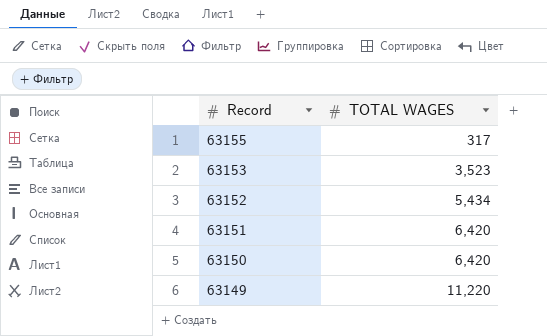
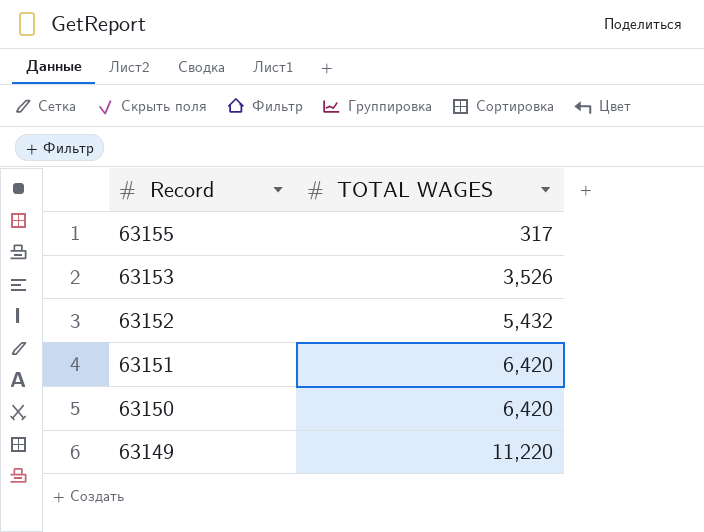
63153 | TOTAL WAGES: 3,523 -> 3,526
63152 | TOTAL WAGES: 5,434 -> 5,432

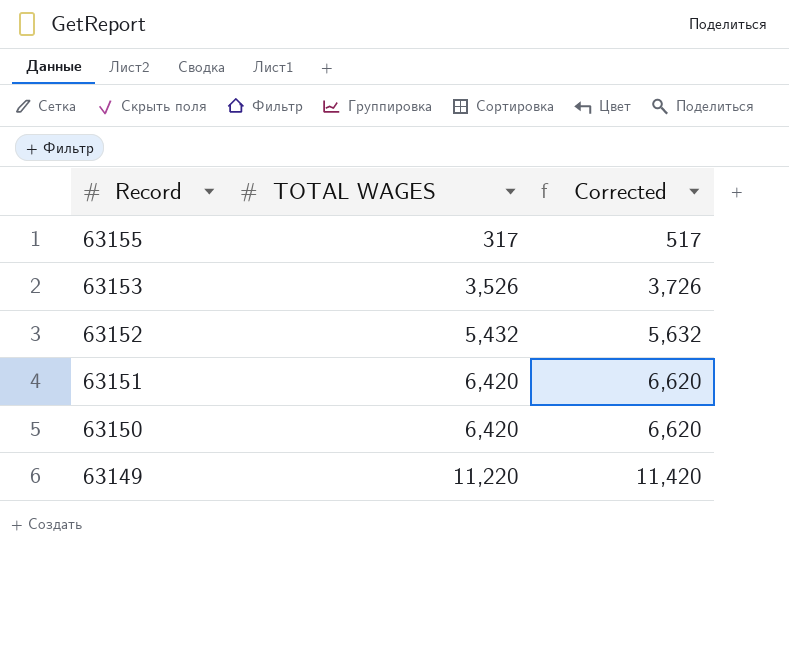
column Corrected | formula: none -> [TOTAL WAGES] + 200

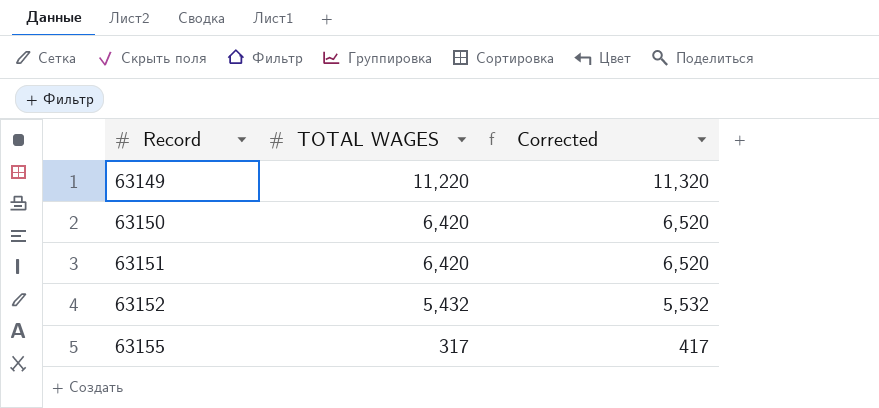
row order: Record descending -> Record ascending
column Corrected | formula: [TOTAL WAGES] + 200 -> [TOTAL WAGES] + 100
row 63153: 3,526 | 3,726 -> none

